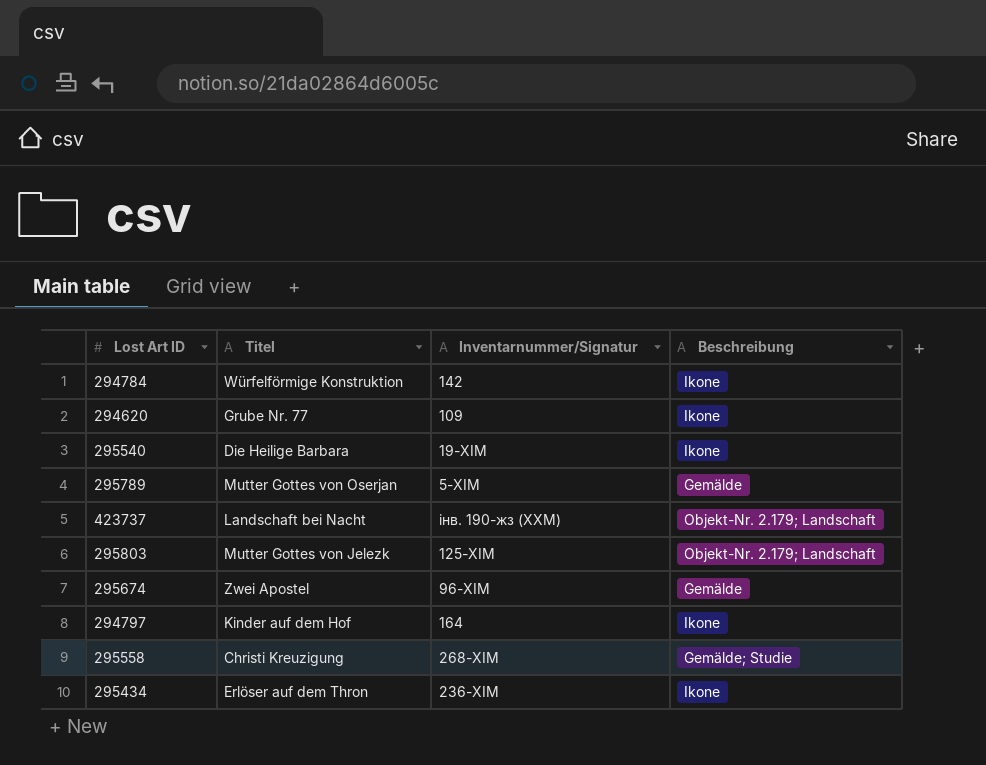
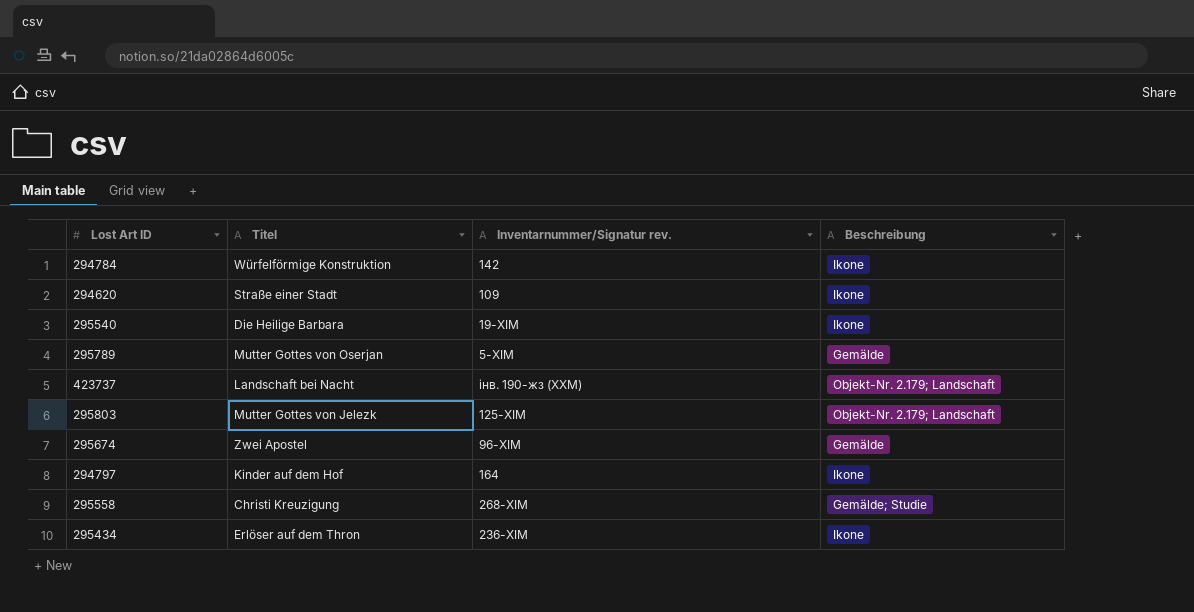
column name: Inventarnummer/Signatur -> Inventarnummer/Signatur rev.
294620 | Titel: Grube Nr. 77 -> Straße einer Stadt

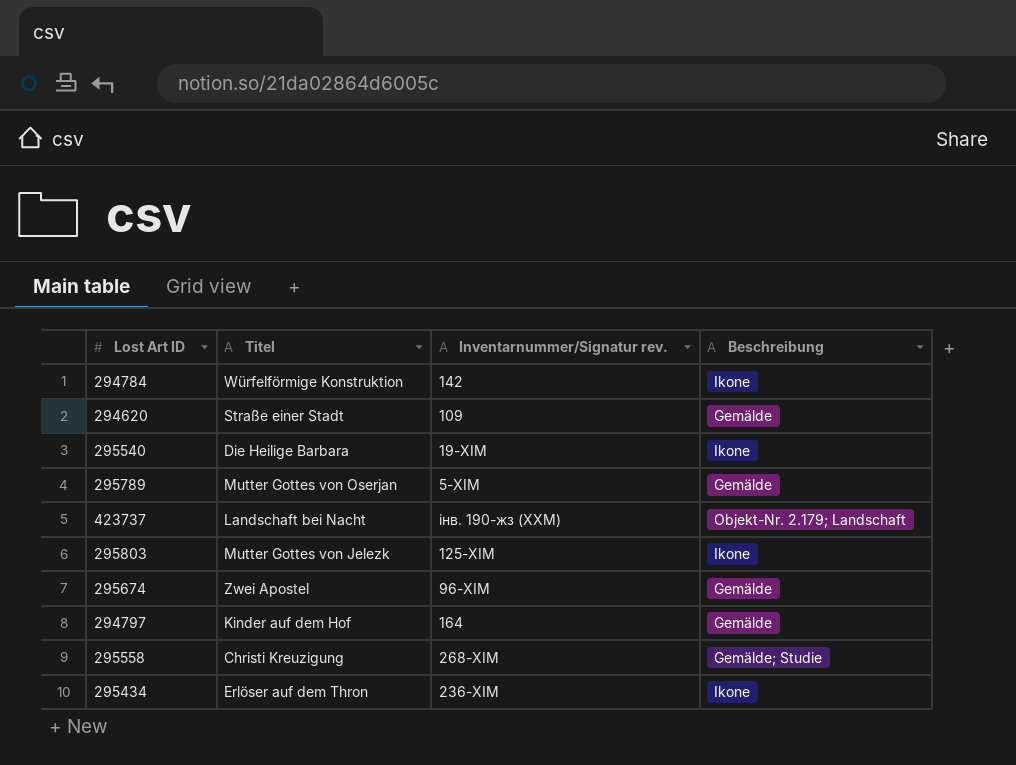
294620 | Beschreibung: Ikone -> Gemälde
295803 | Beschreibung: Objekt-Nr. 2.179; Landschaft -> Ikone
294797 | Beschreibung: Ikone -> Gemälde

